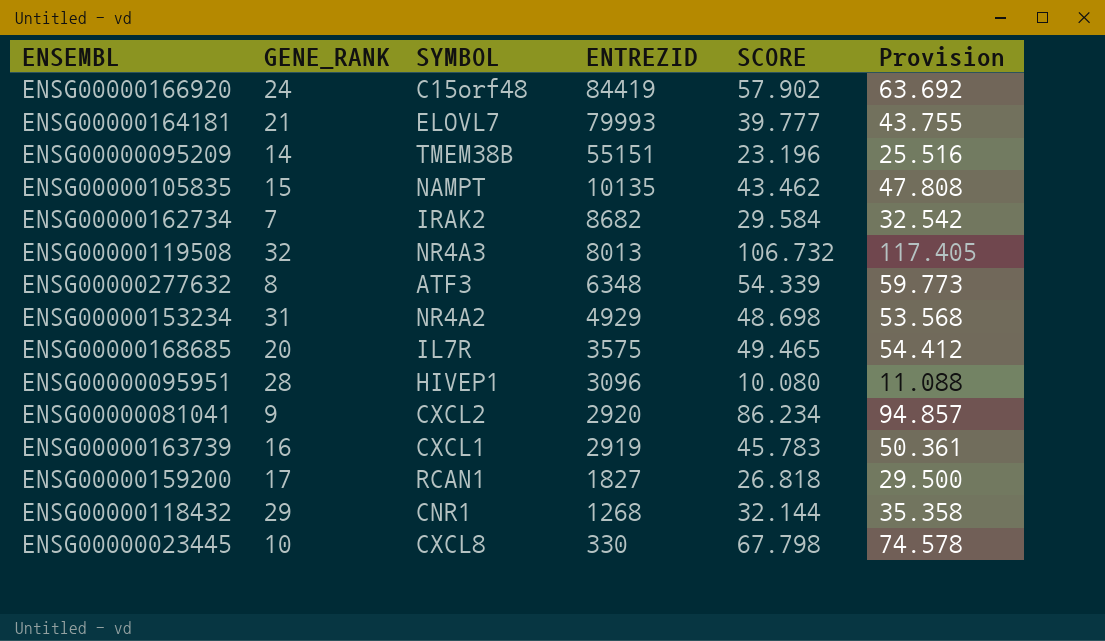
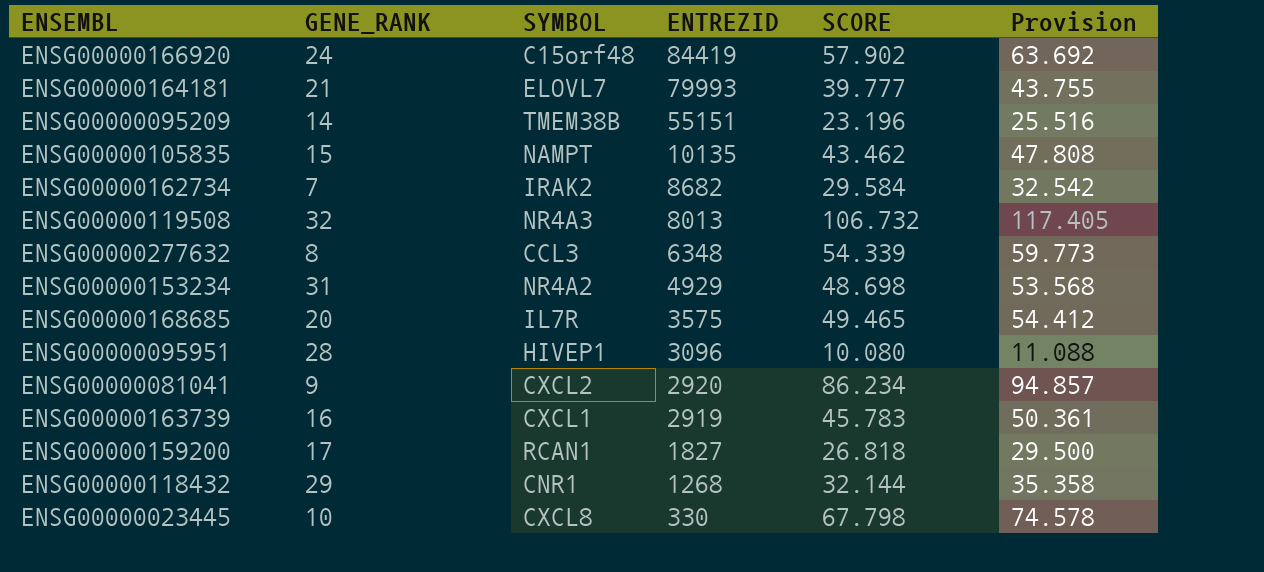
ENSG00000277632 | SYMBOL: ATF3 -> CCL3

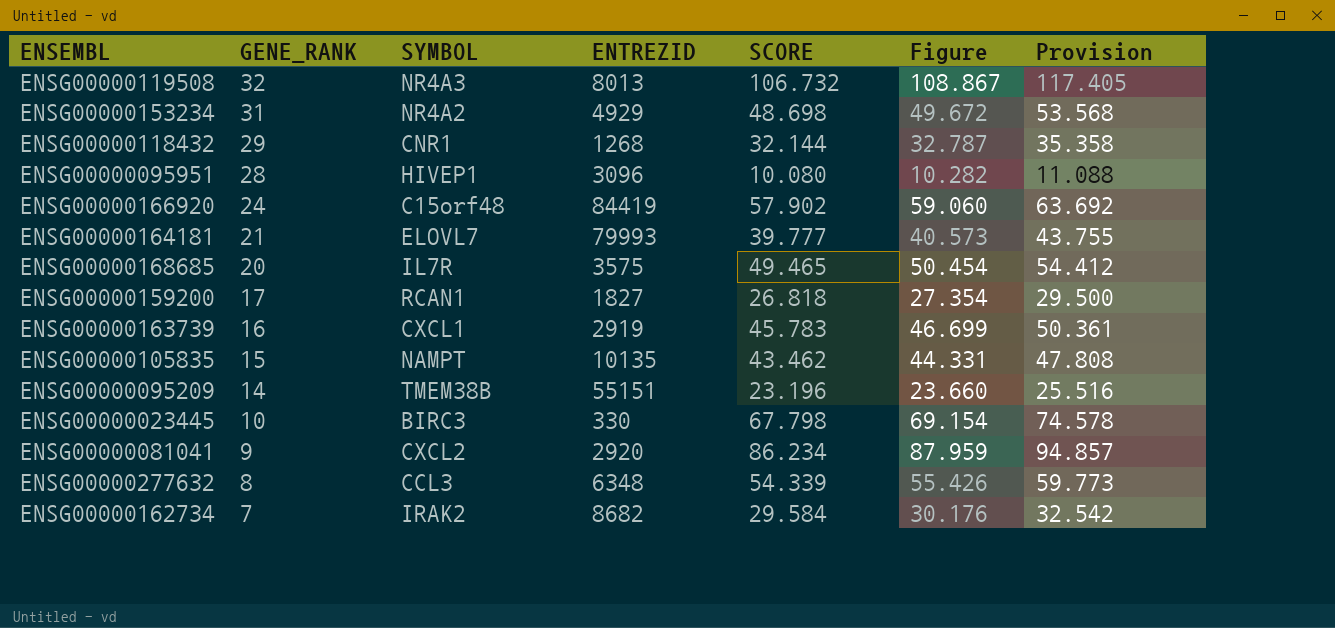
row order: ENTREZID descending -> GENE_RANK descending
column Figure | formula: none -> [SCORE] * 1.02
ENSG00000023445 | SYMBOL: CXCL8 -> BIRC3

